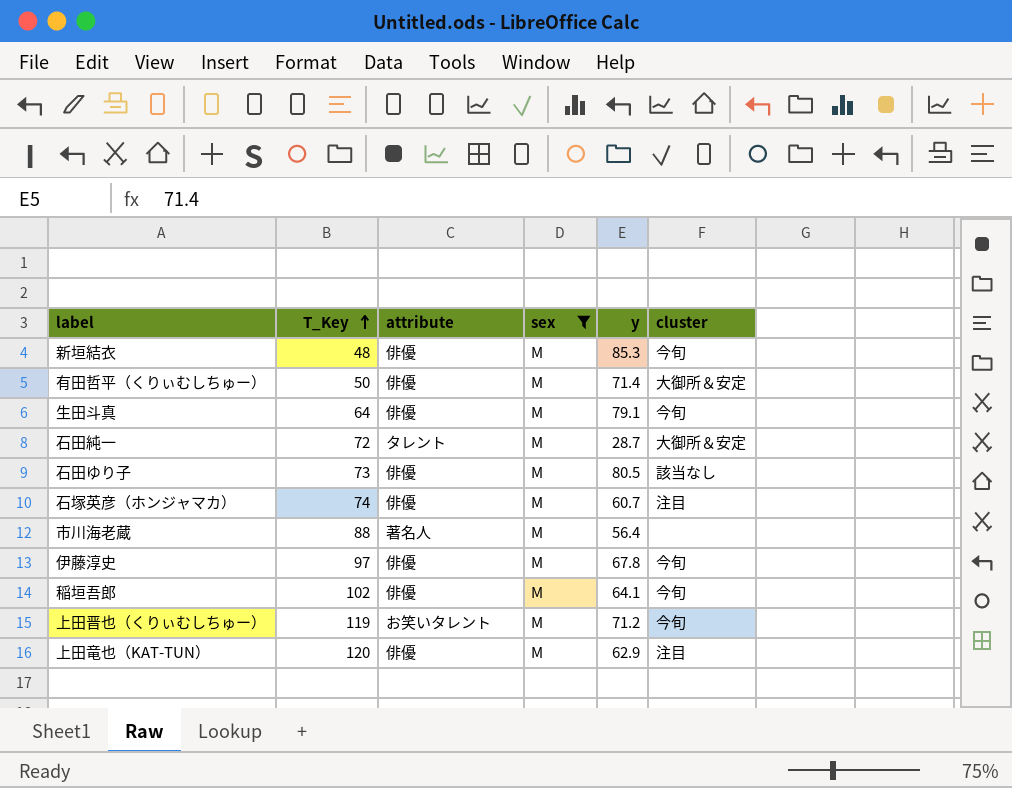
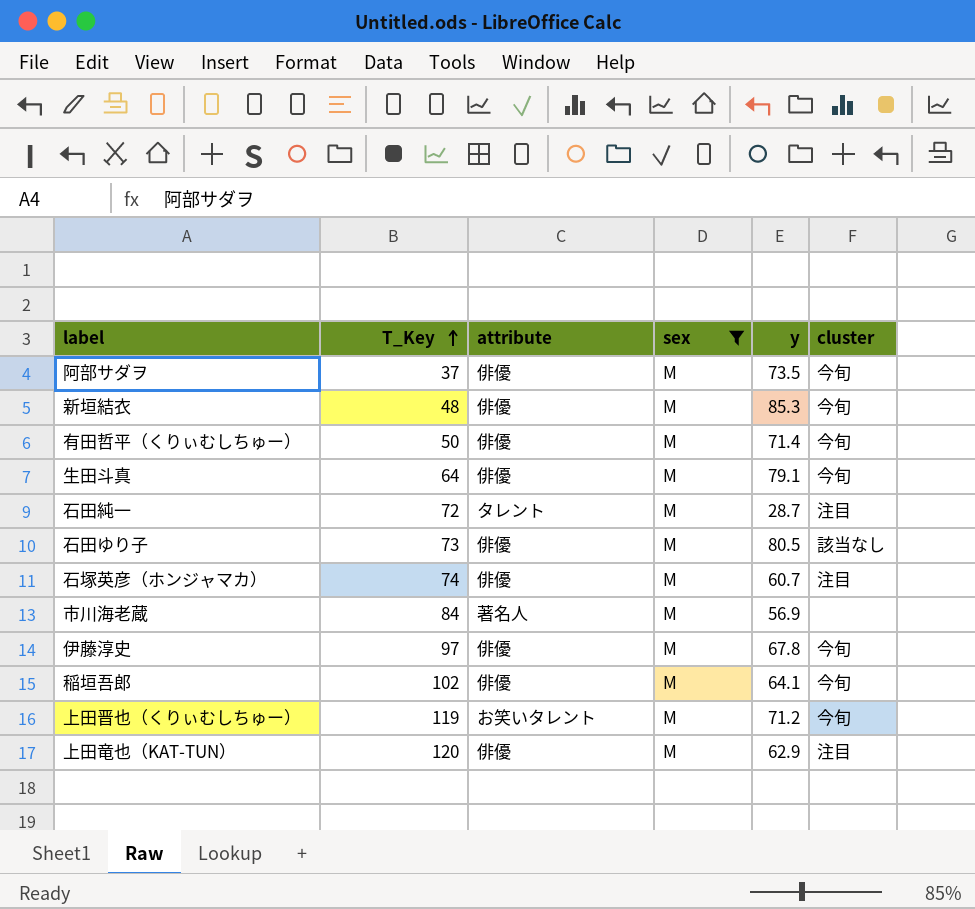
row 阿部サダヲ: none -> 37 | 俳優 | M | 73.5 | 今旬
有田哲平（くりぃむしちゅー） | cluster: 大御所＆安定 -> 今旬
石田純一 | cluster: 大御所＆安定 -> 注目
市川海老蔵 | T_Key: 88 -> 84
市川海老蔵 | y: 56.4 -> 56.9

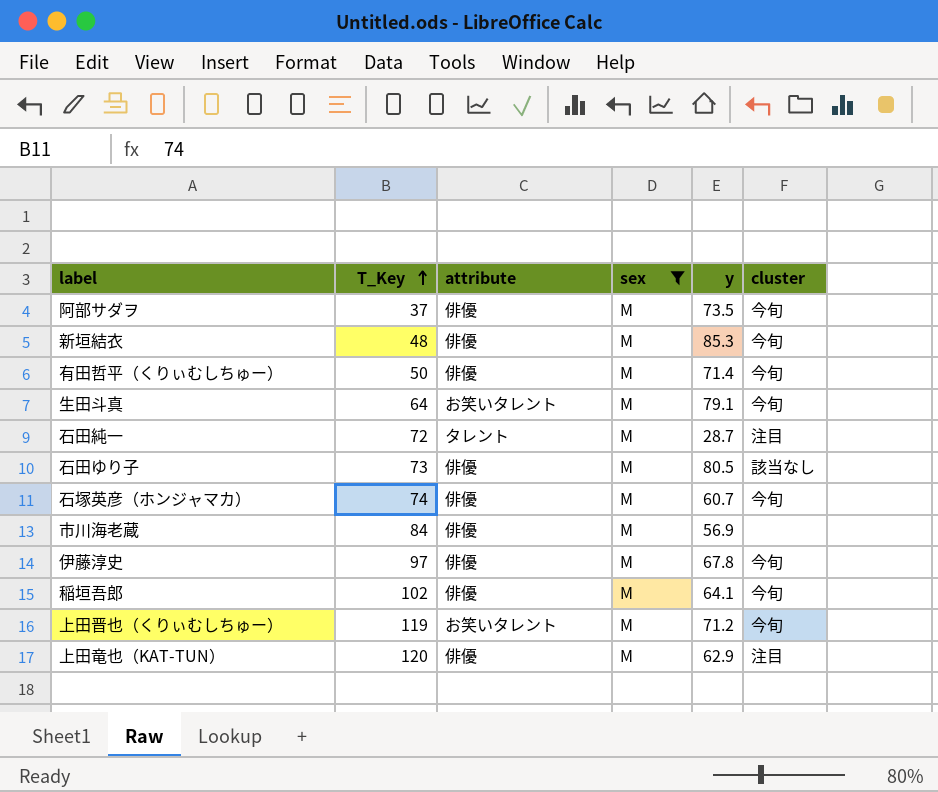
生田斗真 | attribute: 俳優 -> お笑いタレント
石塚英彦（ホンジャマカ） | cluster: 注目 -> 今旬
市川海老蔵 | attribute: 著名人 -> 俳優

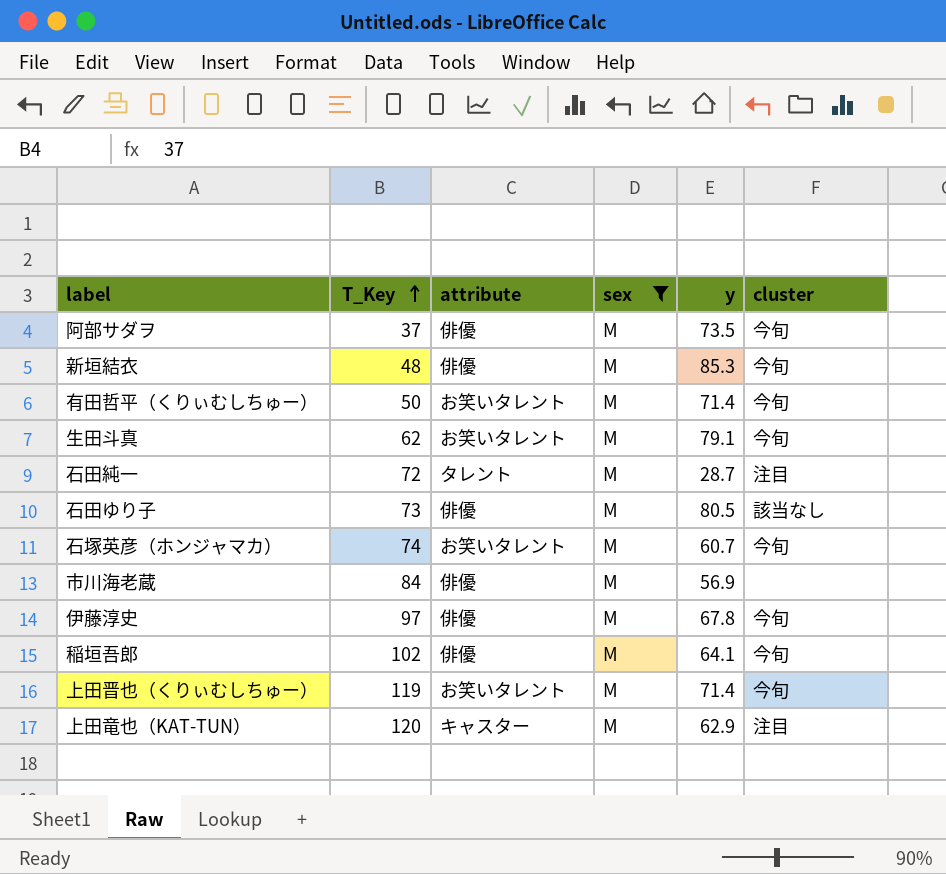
有田哲平（くりぃむしちゅー） | attribute: 俳優 -> お笑いタレント
生田斗真 | T_Key: 64 -> 62
石塚英彦（ホンジャマカ） | attribute: 俳優 -> お笑いタレント
上田晋也（くりぃむしちゅー） | y: 71.2 -> 71.4
上田竜也（KAT-TUN） | attribute: 俳優 -> キャスター

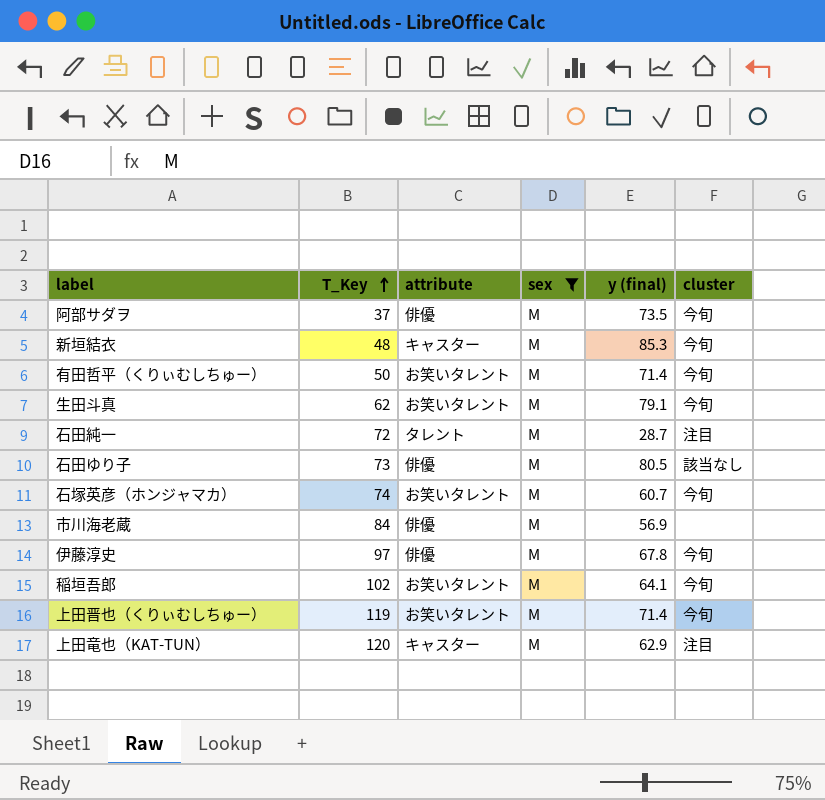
column name: y -> y (final)
新垣結衣 | attribute: 俳優 -> キャスター
稲垣吾郎 | attribute: 俳優 -> お笑いタレント

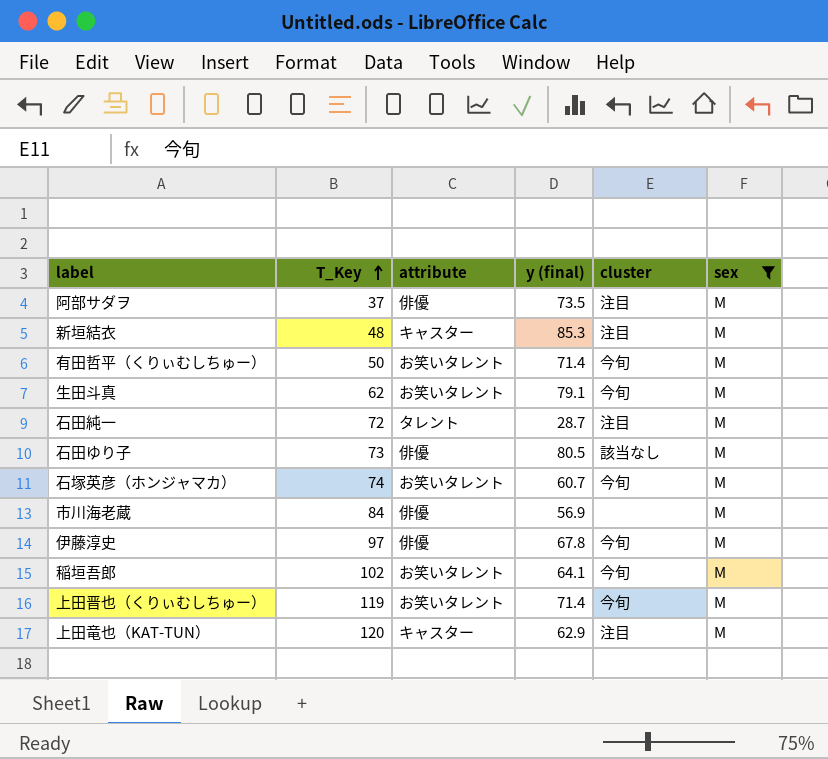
column sex | position: 4 -> 6
阿部サダヲ | cluster: 今旬 -> 注目
新垣結衣 | cluster: 今旬 -> 注目

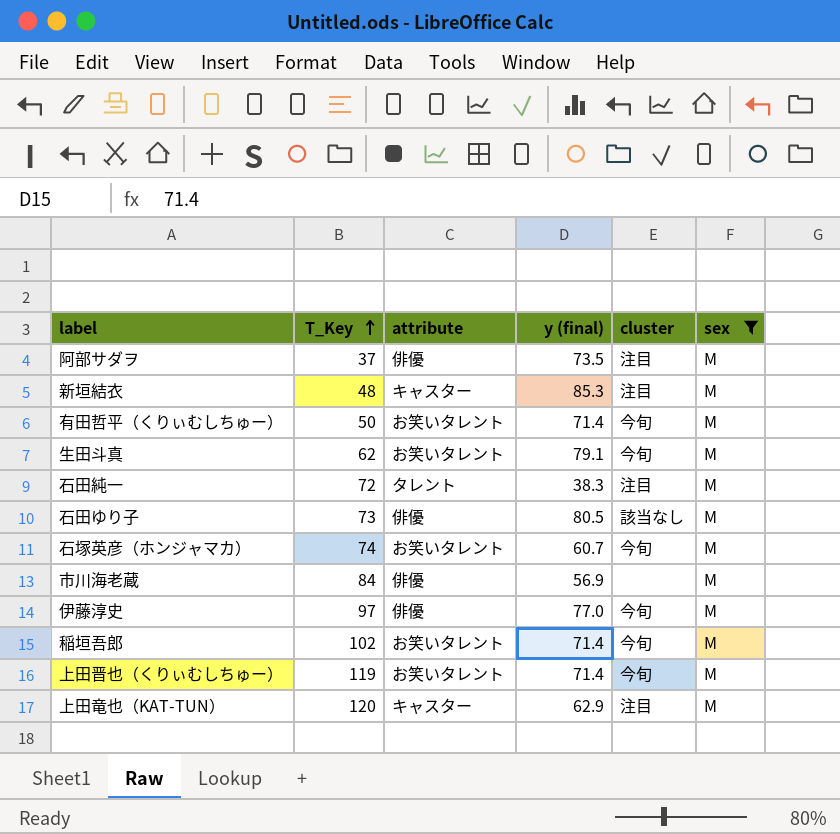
石田純一 | y (final): 28.7 -> 38.3
伊藤淳史 | y (final): 67.8 -> 77.0
稲垣吾郎 | y (final): 64.1 -> 71.4

